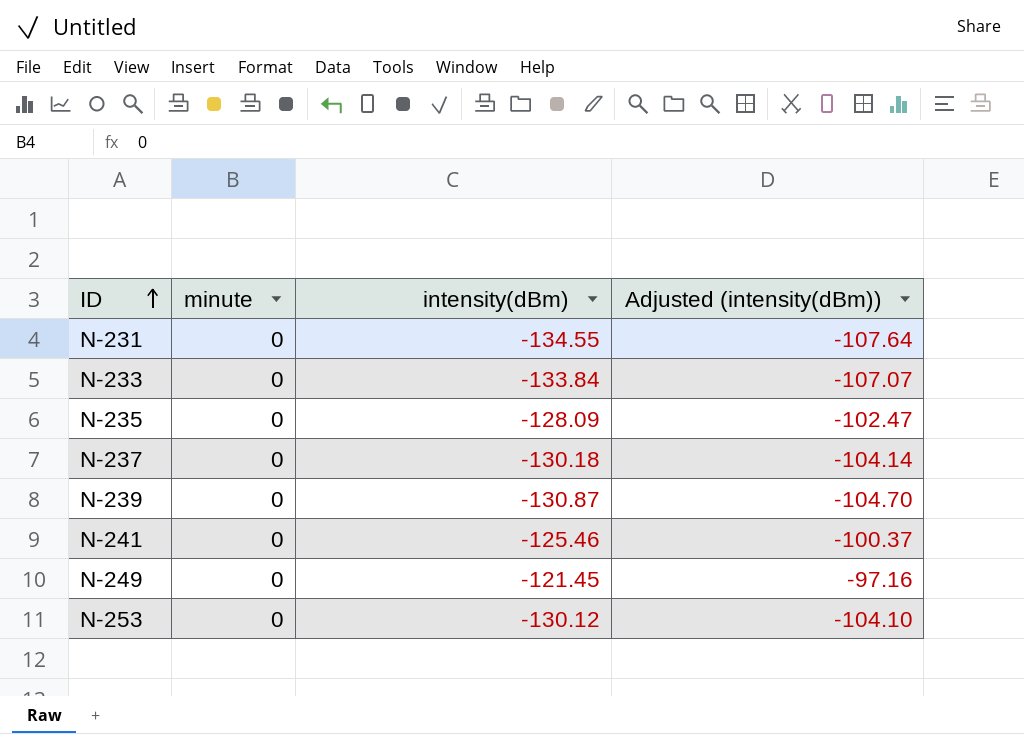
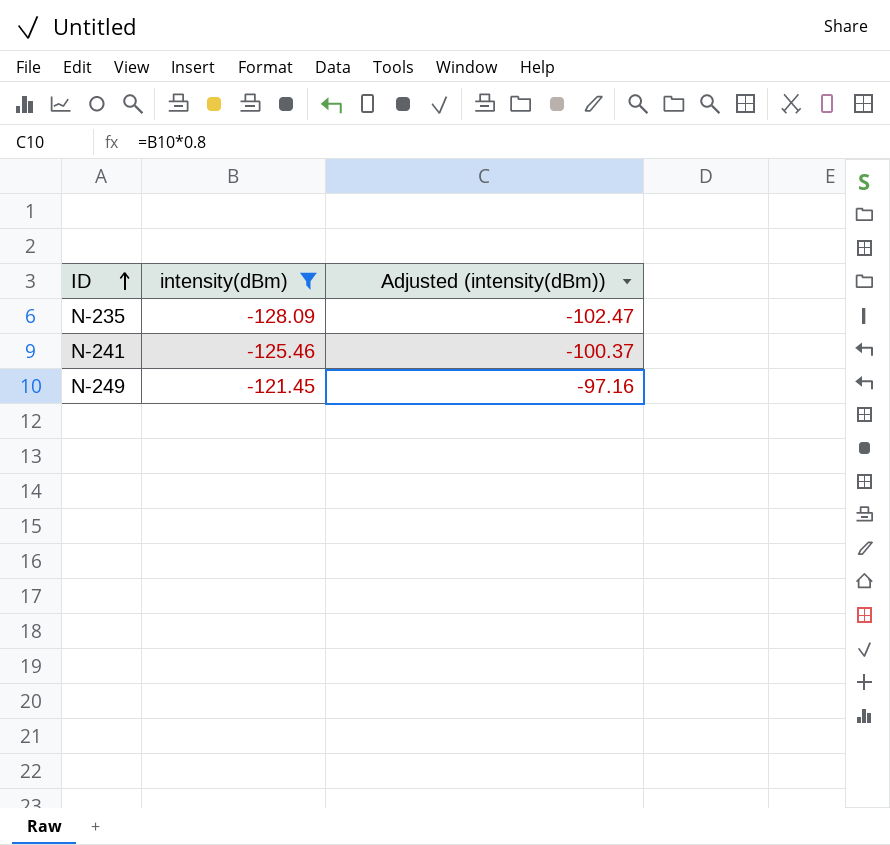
filter: none -> intensity(dBm) >= -128.09
column minute | position: 2 -> none

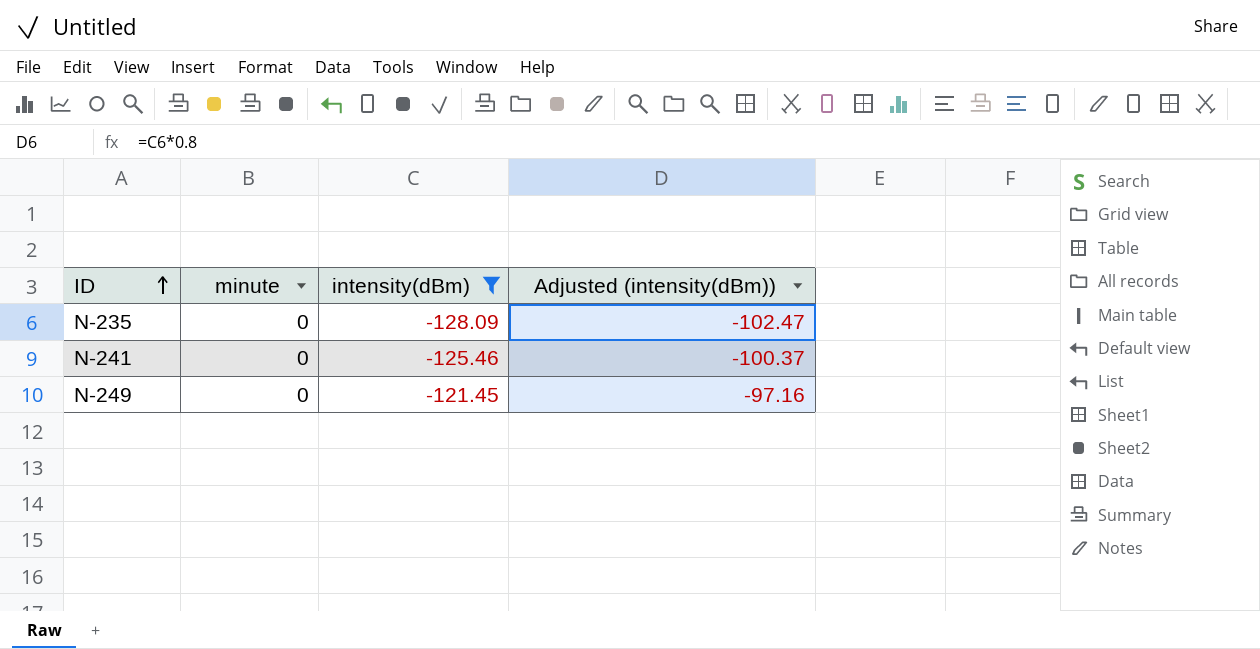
column minute | position: none -> 2

